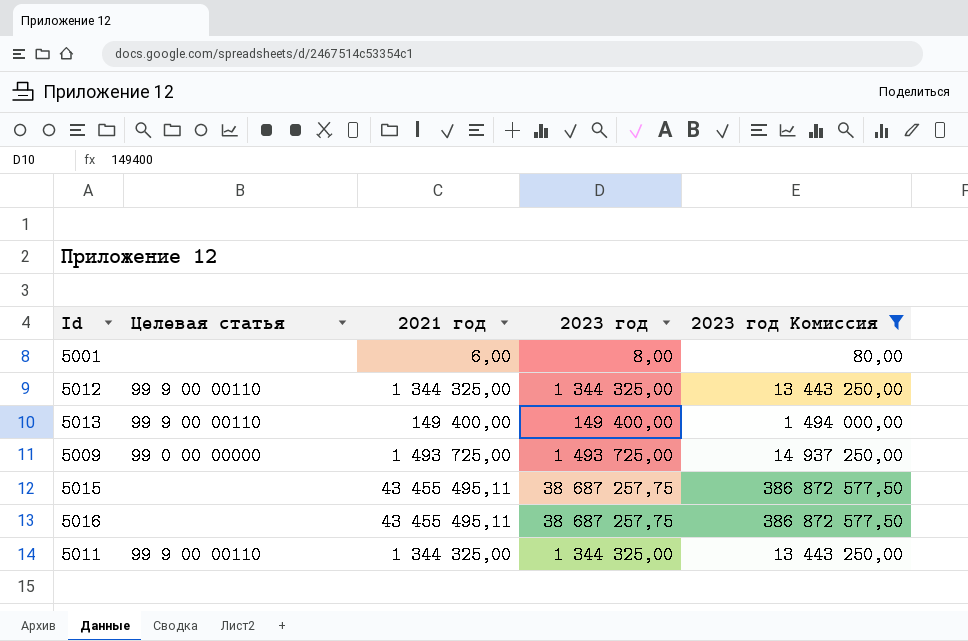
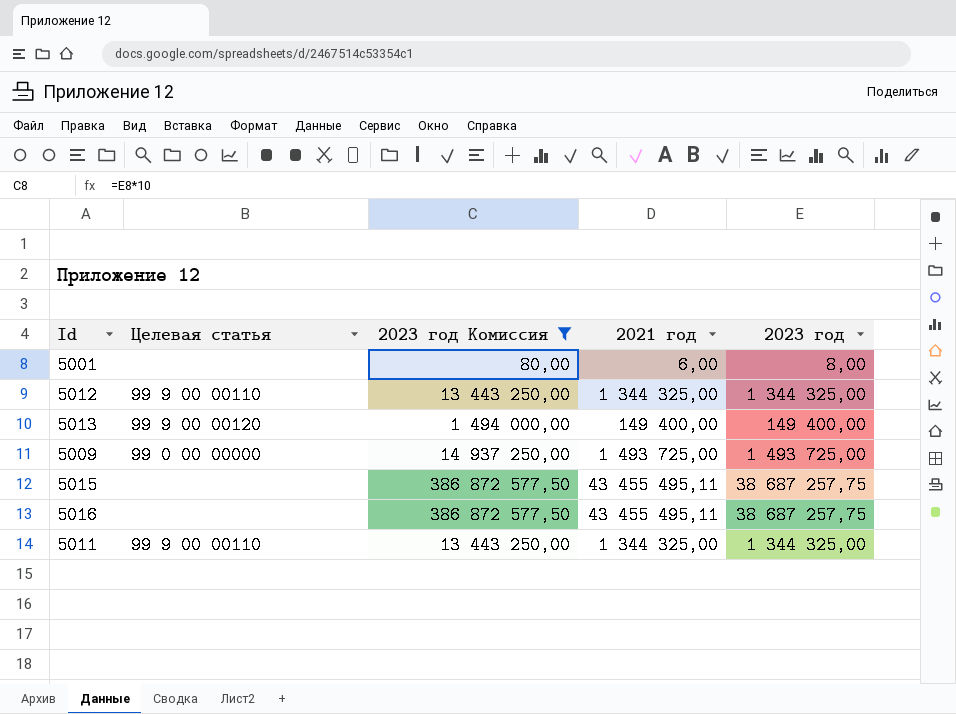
column 2023 год Комиссия | position: 5 -> 3
5013 | Целевая статья: 99 9 00 00110 -> 99 9 00 00120

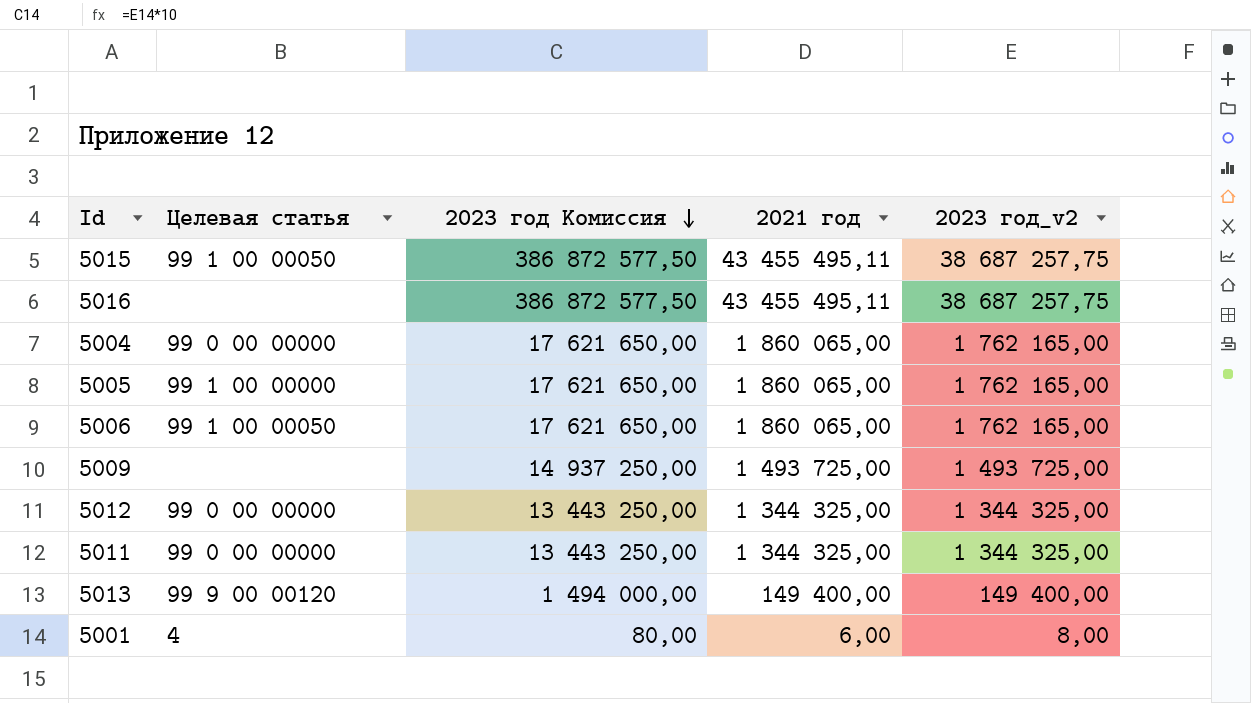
filter: 2023 год Комиссия != 17 621 650,00 -> none
row order: none -> 2023 год Комиссия descending
column name: 2023 год -> 2023 год_v2
5015 | Целевая статья: none -> 99 1 00 00050
5009 | Целевая статья: 99 0 00 00000 -> none
5012 | Целевая статья: 99 9 00 00110 -> 99 0 00 00000
5011 | Целевая статья: 99 9 00 00110 -> 99 0 00 00000
5001 | Целевая статья: none -> 4

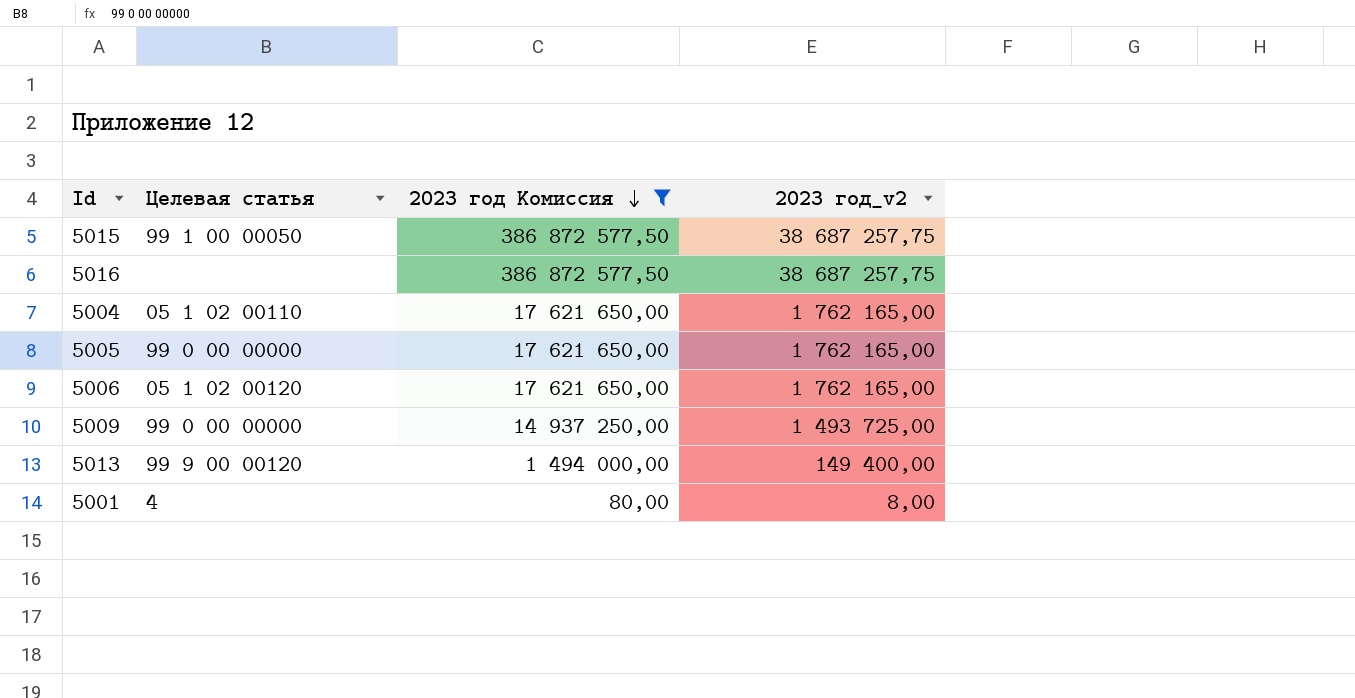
filter: none -> 2023 год Комиссия != 13 443 250,00
column 2021 год | position: 4 -> none
5004 | Целевая статья: 99 0 00 00000 -> 05 1 02 00110
5005 | Целевая статья: 99 1 00 00000 -> 99 0 00 00000
5006 | Целевая статья: 99 1 00 00050 -> 05 1 02 00120
5009 | Целевая статья: none -> 99 0 00 00000

